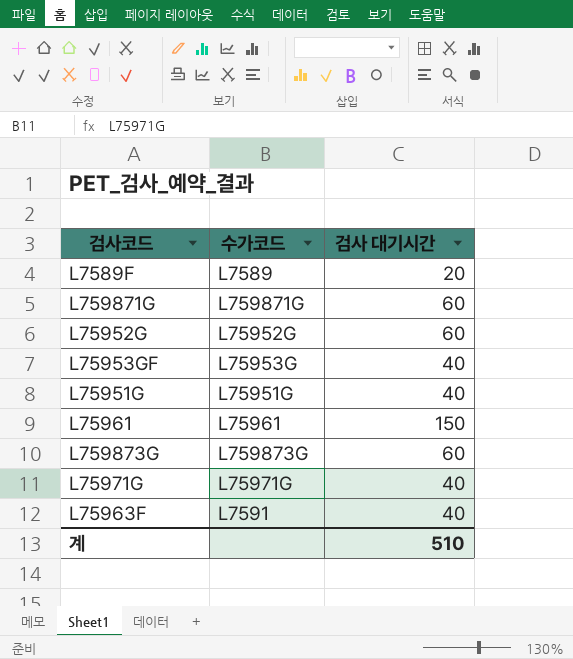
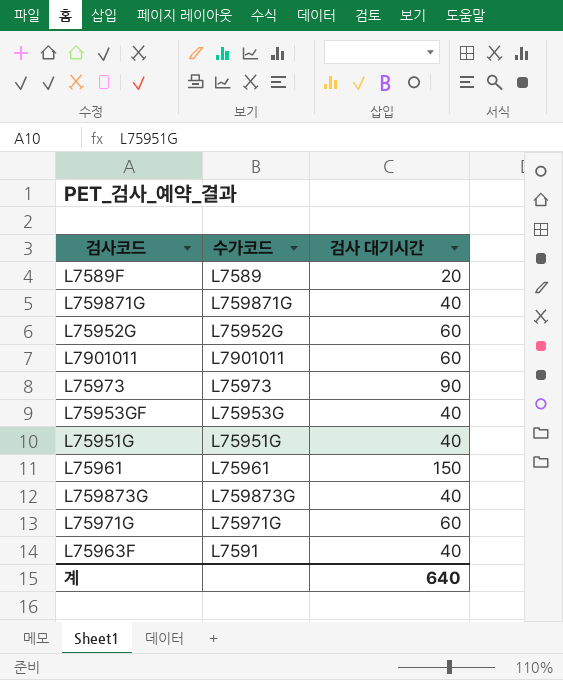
L759871G | 검사 대기시간: 60 -> 40
row L7901011: none -> L7901011 | 60
row L75973: none -> L75973 | 90
L759873G | 검사 대기시간: 60 -> 40
L75971G | 검사 대기시간: 40 -> 60
계 | 검사 대기시간: 510 -> 640

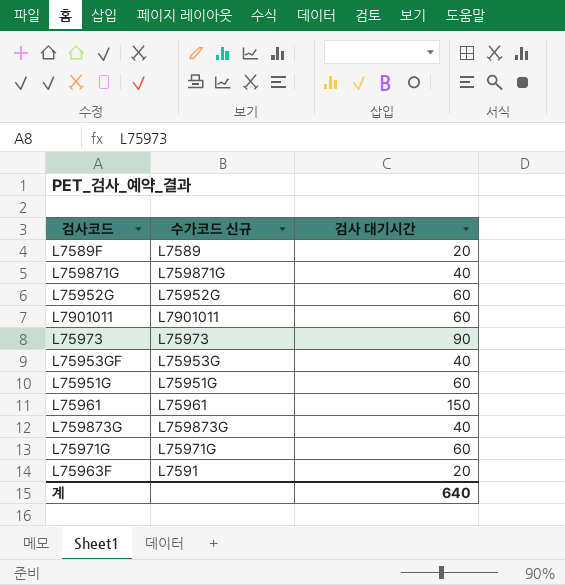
column name: 수가코드 -> 수가코드 신규
L75951G | 검사 대기시간: 40 -> 60
L75963F | 검사 대기시간: 40 -> 20

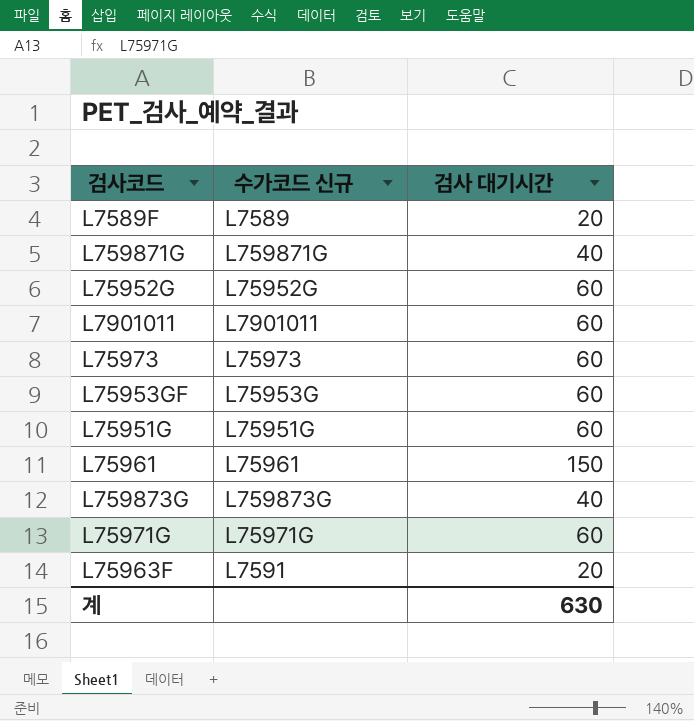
L75973 | 검사 대기시간: 90 -> 60
L75953GF | 검사 대기시간: 40 -> 60
계 | 검사 대기시간: 640 -> 630

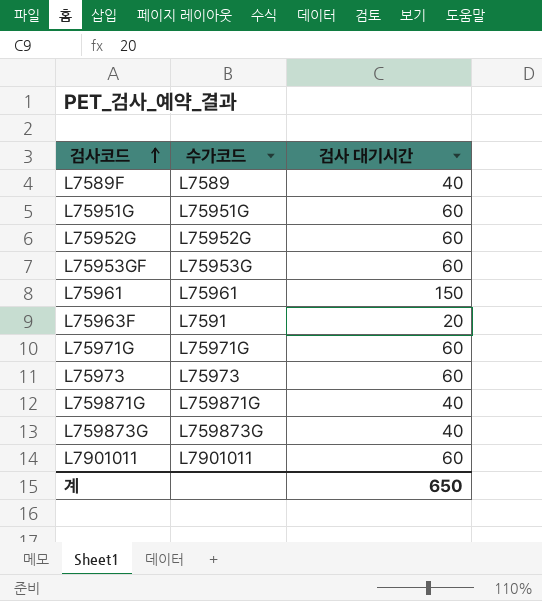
row order: none -> 검사코드 ascending
column name: 수가코드 신규 -> 수가코드
L7589F | 검사 대기시간: 20 -> 40
계 | 검사 대기시간: 630 -> 650

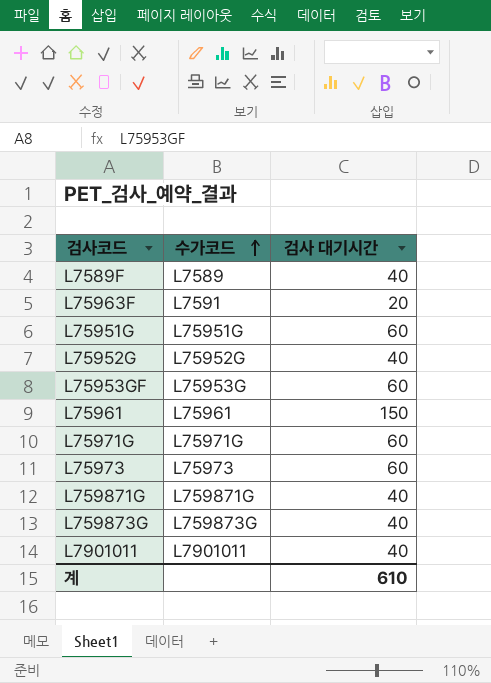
row order: 검사코드 ascending -> 수가코드 ascending
L75952G | 검사 대기시간: 60 -> 40
L7901011 | 검사 대기시간: 60 -> 40
계 | 검사 대기시간: 650 -> 610

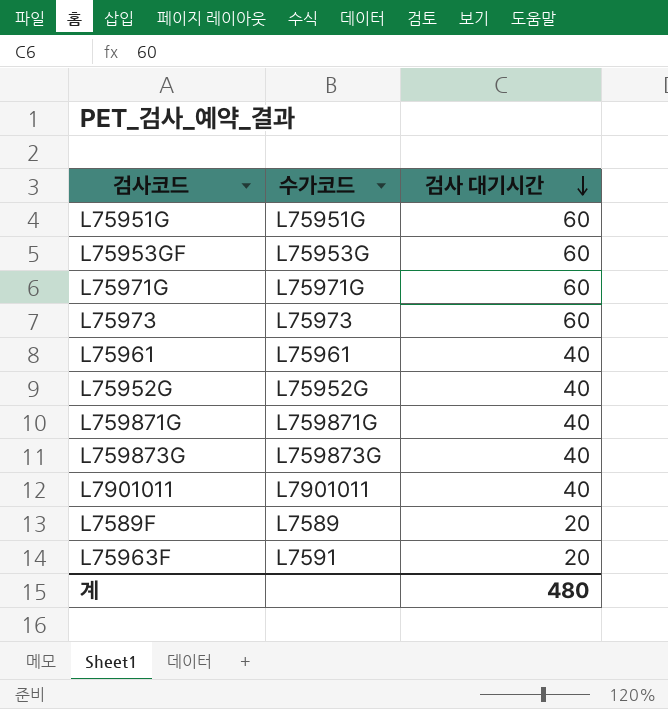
row order: 수가코드 ascending -> 검사 대기시간 descending
L75961 | 검사 대기시간: 150 -> 40
L7589F | 검사 대기시간: 40 -> 20
계 | 검사 대기시간: 610 -> 480

